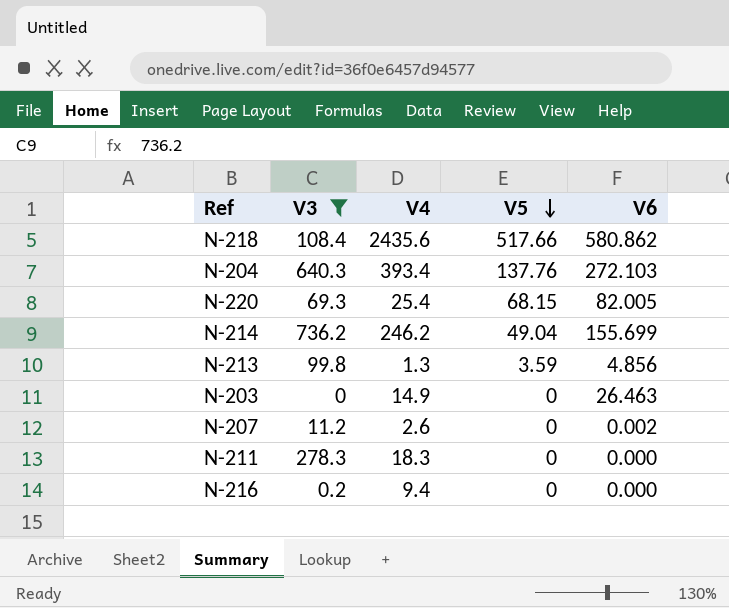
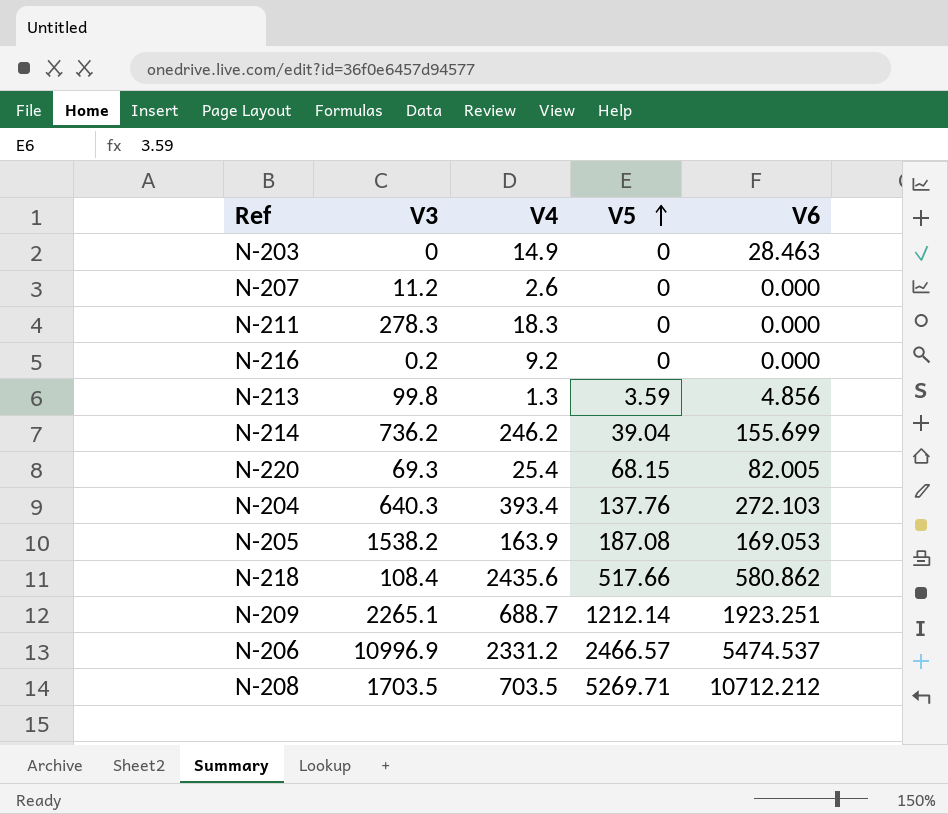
filter: V3 <= 736.2 -> none
row order: V5 descending -> V5 ascending
N-203 | V6: 26.463 -> 28.463
N-207 | V6: 0.002 -> 0.000
N-216 | V4: 9.4 -> 9.2
N-214 | V5: 49.04 -> 39.04

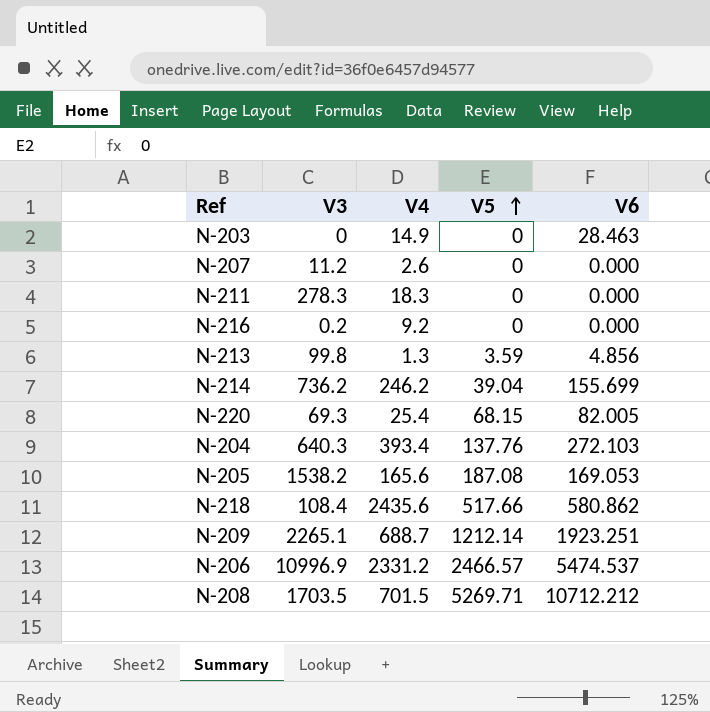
N-205 | V4: 163.9 -> 165.6
N-208 | V4: 703.5 -> 701.5

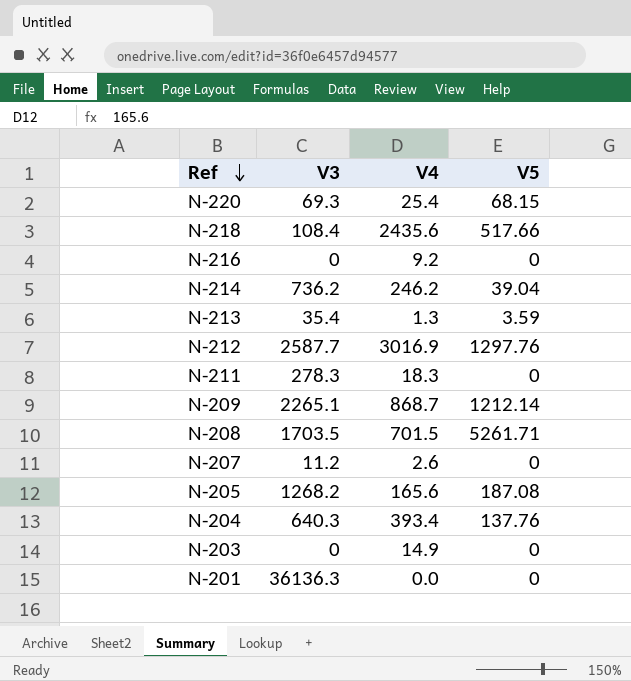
row order: V5 ascending -> Ref descending
column V6 | position: 5 -> none
row N-206: 10996.9 | 2331.2 | 2466.57 | 5474.537 -> none
N-216 | V3: 0.2 -> 0
N-213 | V3: 99.8 -> 35.4
row N-212: none -> 2587.7 | 3016.9 | 1297.76
N-209 | V4: 688.7 -> 868.7
N-208 | V5: 5269.71 -> 5261.71
N-205 | V3: 1538.2 -> 1268.2
row N-201: none -> 36136.3 | 0.0 | 0

